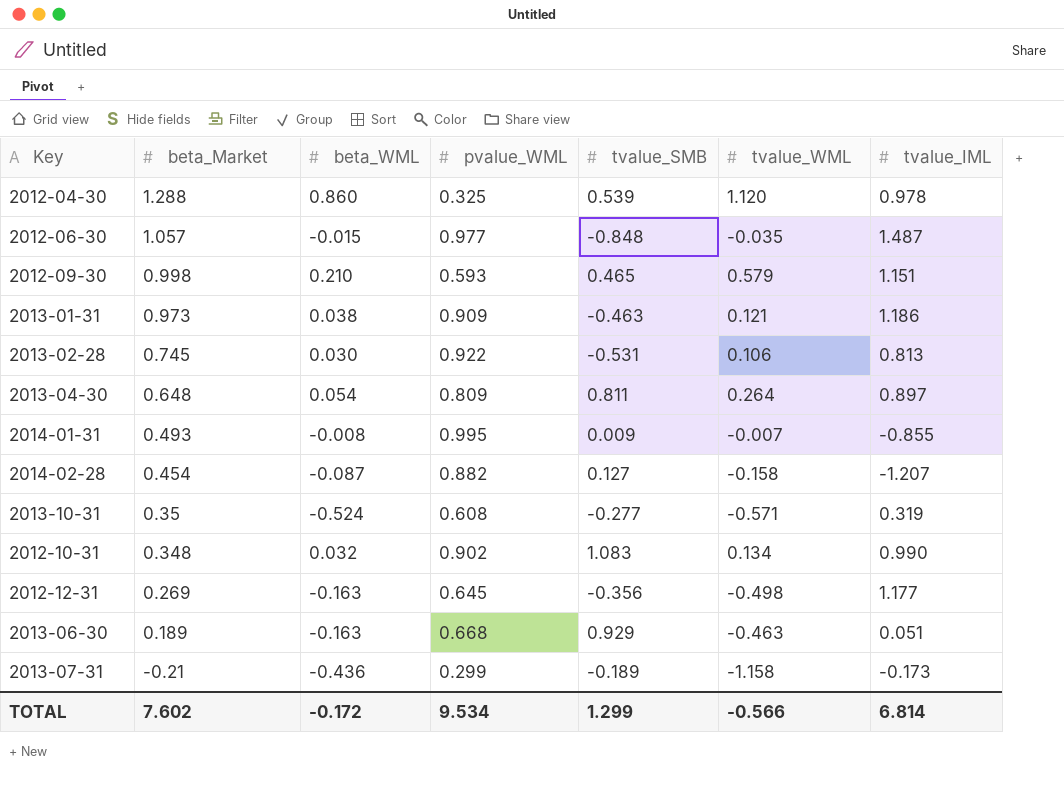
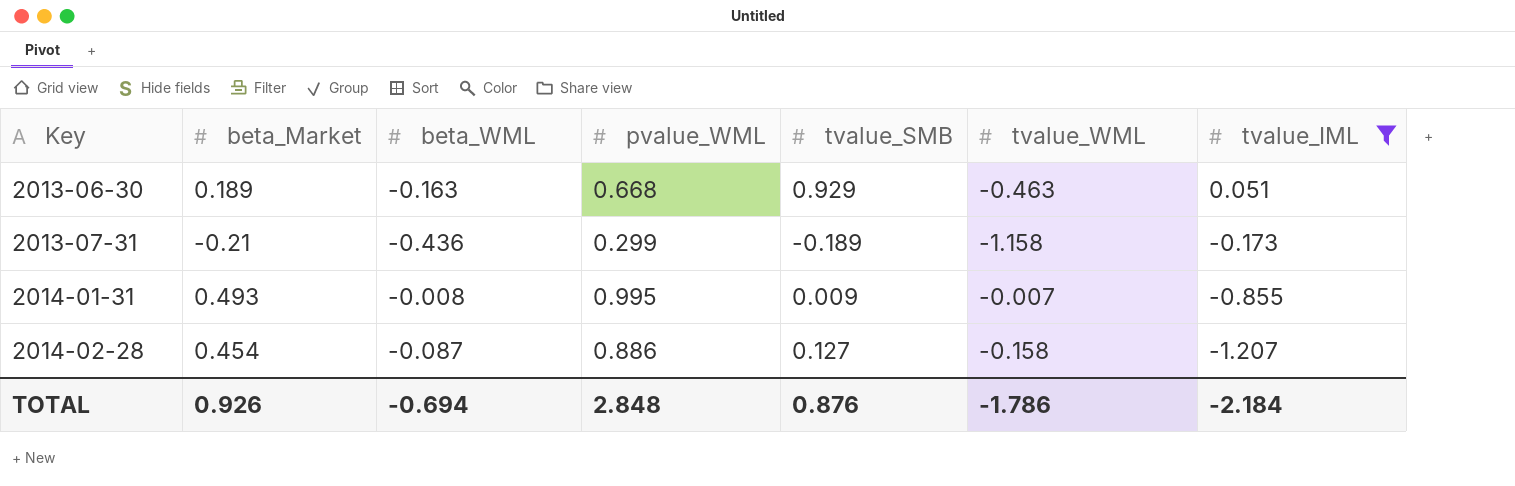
filter: none -> tvalue_IML <= 0.051
row order: beta_Market descending -> Key ascending
2014-02-28 | pvalue_WML: 0.882 -> 0.886
TOTAL | beta_Market: 7.602 -> 0.926
TOTAL | beta_WML: -0.172 -> -0.694
TOTAL | pvalue_WML: 9.534 -> 2.848
TOTAL | tvalue_SMB: 1.299 -> 0.876
TOTAL | tvalue_WML: -0.566 -> -1.786
TOTAL | tvalue_IML: 6.814 -> -2.184

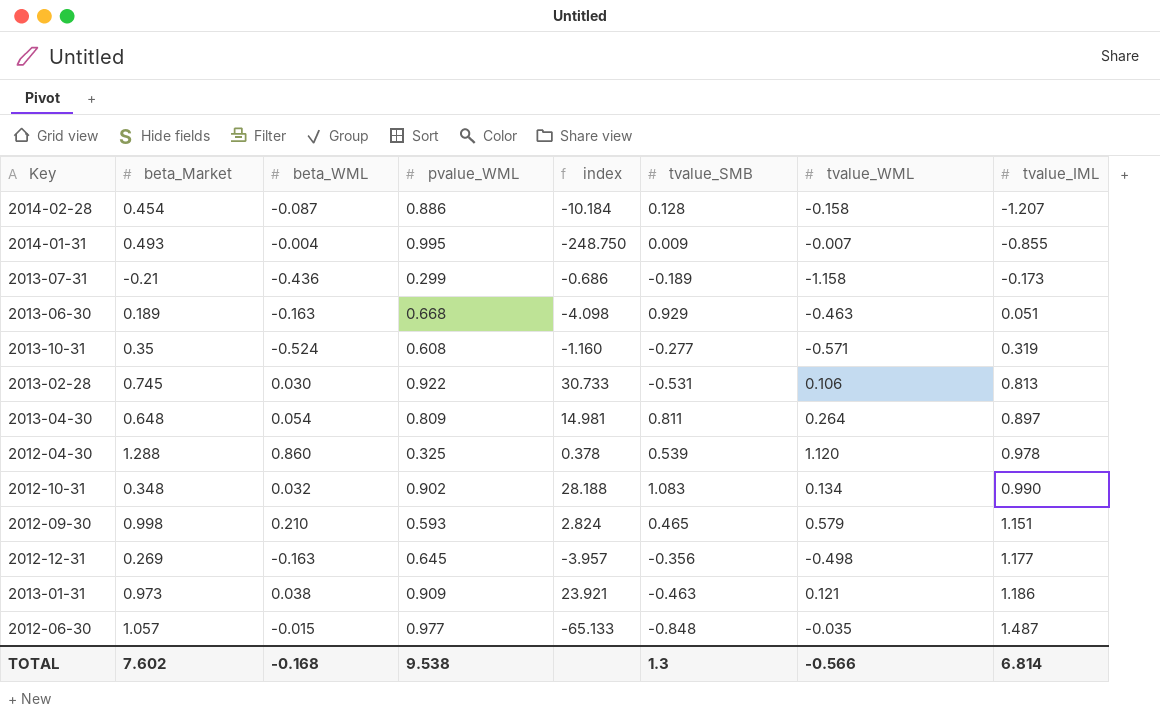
filter: tvalue_IML <= 0.051 -> none
row order: Key ascending -> tvalue_IML ascending
column index | formula: none -> [pvalue_WML] / [beta_WML]
2014-02-28 | tvalue_SMB: 0.127 -> 0.128
2014-01-31 | beta_WML: -0.008 -> -0.004
TOTAL | beta_Market: 0.926 -> 7.602
TOTAL | beta_WML: -0.694 -> -0.168
TOTAL | pvalue_WML: 2.848 -> 9.538
TOTAL | tvalue_SMB: 0.876 -> 1.3
TOTAL | tvalue_WML: -1.786 -> -0.566
TOTAL | tvalue_IML: -2.184 -> 6.814

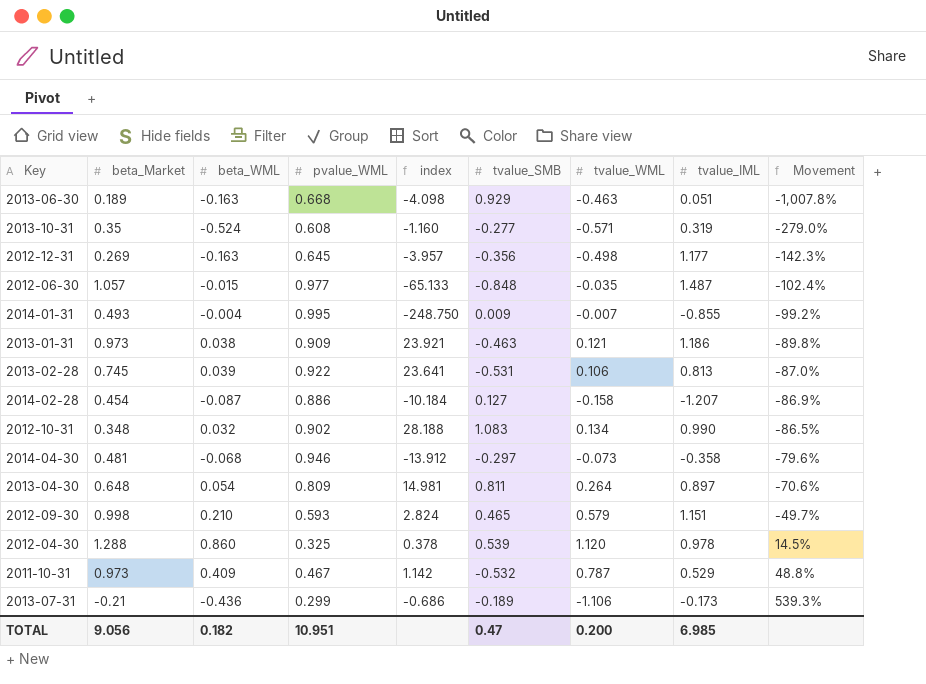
row order: tvalue_IML ascending -> Movement ascending
column Movement | formula: none -> ([tvalue_WML] - [tvalue_IML]) / [tvalue_IML]
2013-02-28 | beta_WML: 0.030 -> 0.039
2013-02-28 | index: 30.733 -> 23.641
2014-02-28 | tvalue_SMB: 0.128 -> 0.127
row 2014-04-30: none -> 0.481 | -0.068 | 0.946 | -13.912 | -0.297 | -0.073 | -0.358 | -79.6%
row 2011-10-31: none -> 0.973 | 0.409 | 0.467 | 1.142 | -0.532 | 0.787 | 0.529 | 48.8%
2013-07-31 | tvalue_WML: -1.158 -> -1.106
TOTAL | beta_Market: 7.602 -> 9.056
TOTAL | beta_WML: -0.168 -> 0.182
TOTAL | pvalue_WML: 9.538 -> 10.951
TOTAL | tvalue_SMB: 1.3 -> 0.47
TOTAL | tvalue_WML: -0.566 -> 0.200
TOTAL | tvalue_IML: 6.814 -> 6.985

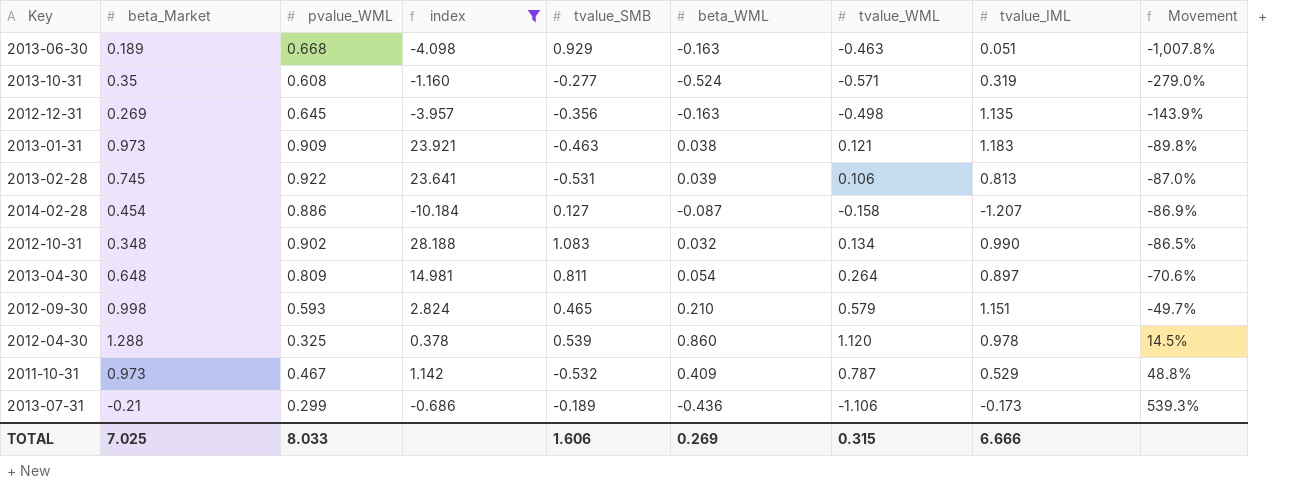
filter: none -> index >= -10.184
column beta_WML | position: 3 -> 6
2012-12-31 | tvalue_IML: 1.177 -> 1.135
2012-12-31 | Movement: -142.3% -> -143.9%
2013-01-31 | tvalue_IML: 1.186 -> 1.183
TOTAL | beta_Market: 9.056 -> 7.025
TOTAL | pvalue_WML: 10.951 -> 8.033
TOTAL | tvalue_SMB: 0.47 -> 1.606
TOTAL | beta_WML: 0.182 -> 0.269
TOTAL | tvalue_WML: 0.200 -> 0.315
TOTAL | tvalue_IML: 6.985 -> 6.666

